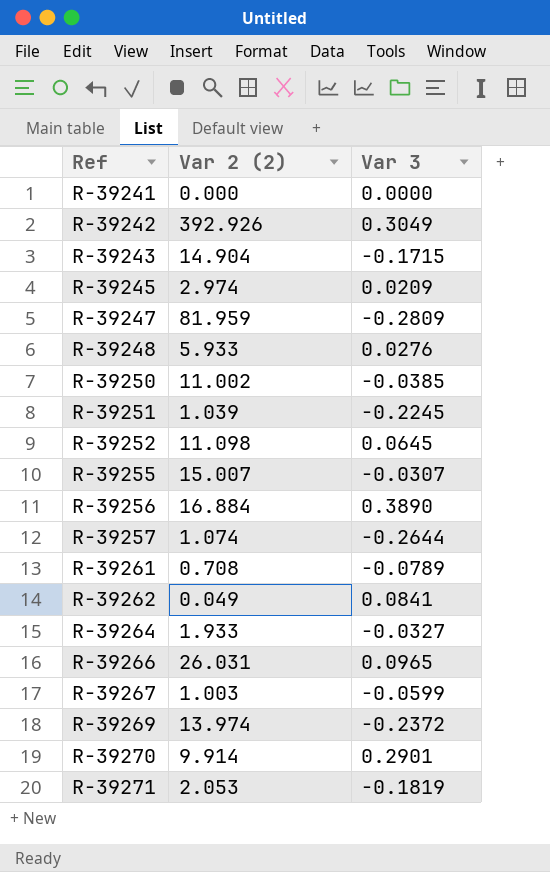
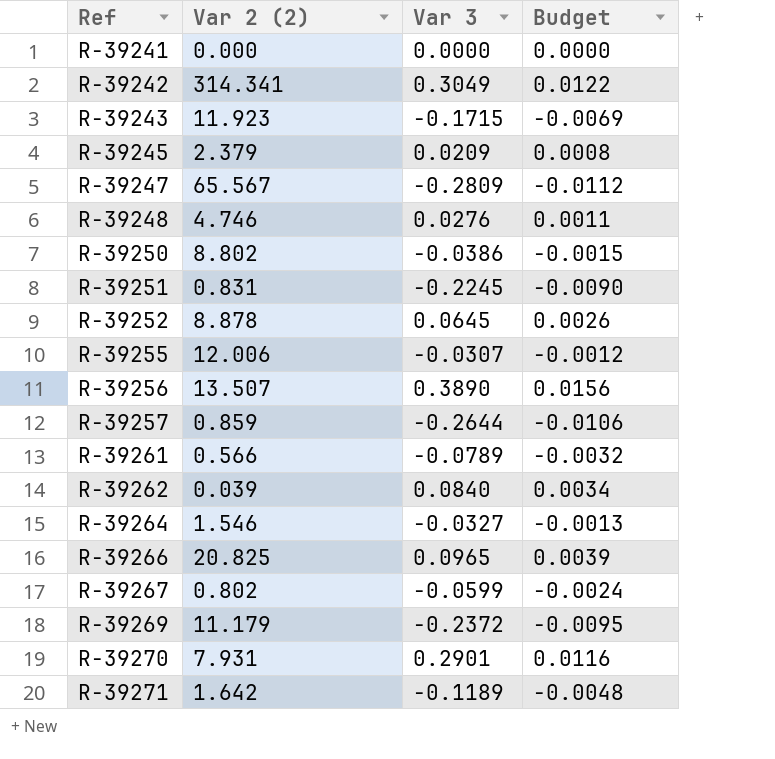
column Budget | formula: none -> [Var 3] * 0.04
R-39242 | Var 2 (2): 392.926 -> 314.341
R-39243 | Var 2 (2): 14.904 -> 11.923
R-39245 | Var 2 (2): 2.974 -> 2.379
R-39247 | Var 2 (2): 81.959 -> 65.567
R-39248 | Var 2 (2): 5.933 -> 4.746
R-39250 | Var 2 (2): 11.002 -> 8.802
R-39250 | Var 3: -0.0385 -> -0.0386
R-39251 | Var 2 (2): 1.039 -> 0.831
R-39252 | Var 2 (2): 11.098 -> 8.878
R-39255 | Var 2 (2): 15.007 -> 12.006
R-39256 | Var 2 (2): 16.884 -> 13.507
R-39257 | Var 2 (2): 1.074 -> 0.859
R-39261 | Var 2 (2): 0.708 -> 0.566
R-39262 | Var 2 (2): 0.049 -> 0.039
R-39262 | Var 3: 0.0841 -> 0.0840
R-39264 | Var 2 (2): 1.933 -> 1.546
R-39266 | Var 2 (2): 26.031 -> 20.825
R-39267 | Var 2 (2): 1.003 -> 0.802
R-39269 | Var 2 (2): 13.974 -> 11.179
R-39270 | Var 2 (2): 9.914 -> 7.931
R-39271 | Var 2 (2): 2.053 -> 1.642
R-39271 | Var 3: -0.1819 -> -0.1189

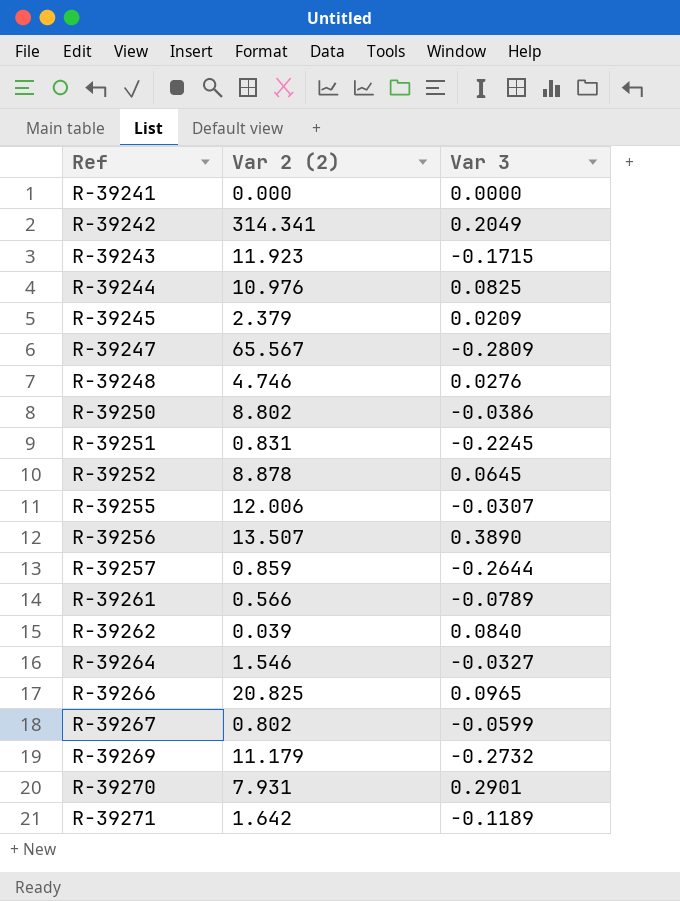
column Budget | formula: [Var 3] * 0.04 -> none
R-39242 | Var 3: 0.3049 -> 0.2049
row R-39244: none -> 10.976 | 0.0825
R-39269 | Var 3: -0.2372 -> -0.2732

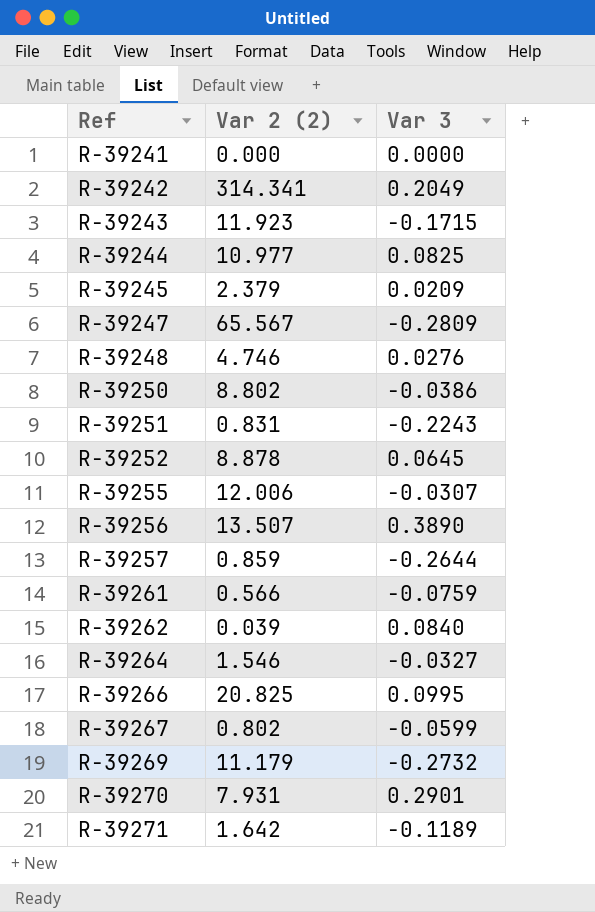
R-39244 | Var 2 (2): 10.976 -> 10.977
R-39251 | Var 3: -0.2245 -> -0.2243
R-39261 | Var 3: -0.0789 -> -0.0759
R-39266 | Var 3: 0.0965 -> 0.0995

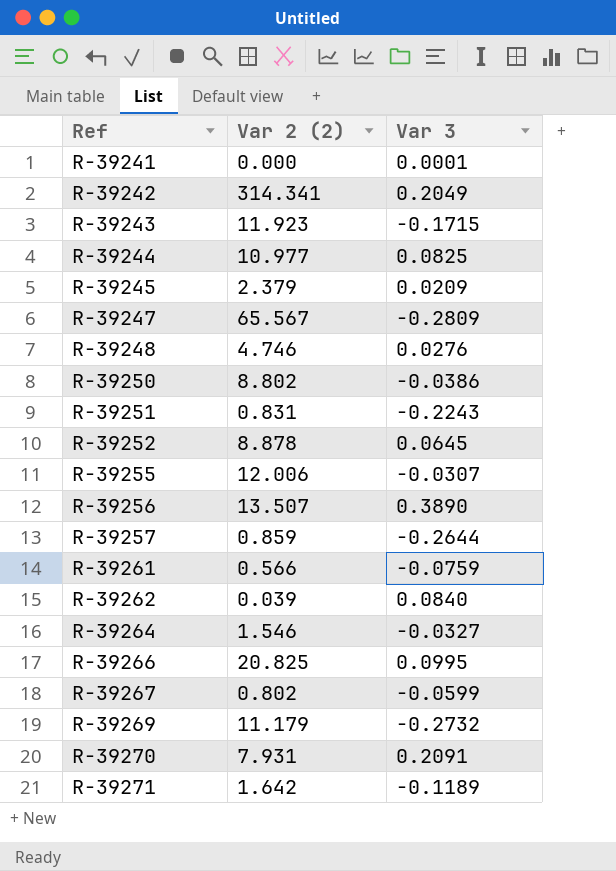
R-39241 | Var 3: 0.0000 -> 0.0001
R-39270 | Var 3: 0.2901 -> 0.2091

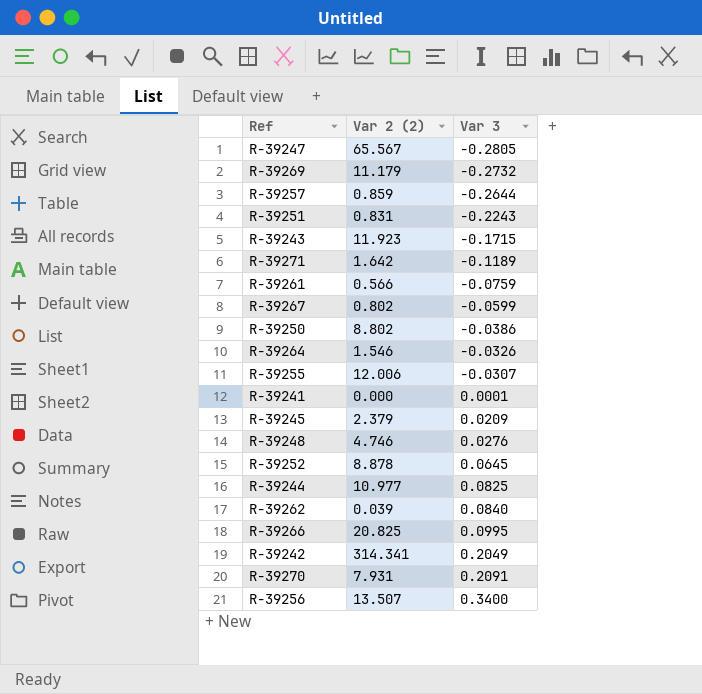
row order: Ref ascending -> Var 3 ascending
R-39247 | Var 3: -0.2809 -> -0.2805
R-39264 | Var 3: -0.0327 -> -0.0326
R-39256 | Var 3: 0.3890 -> 0.3400

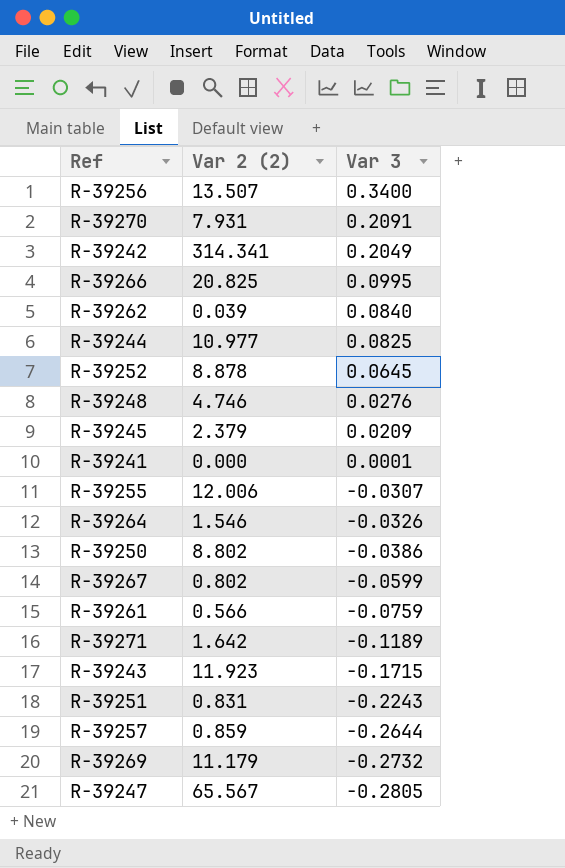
row order: Var 3 ascending -> Var 3 descending

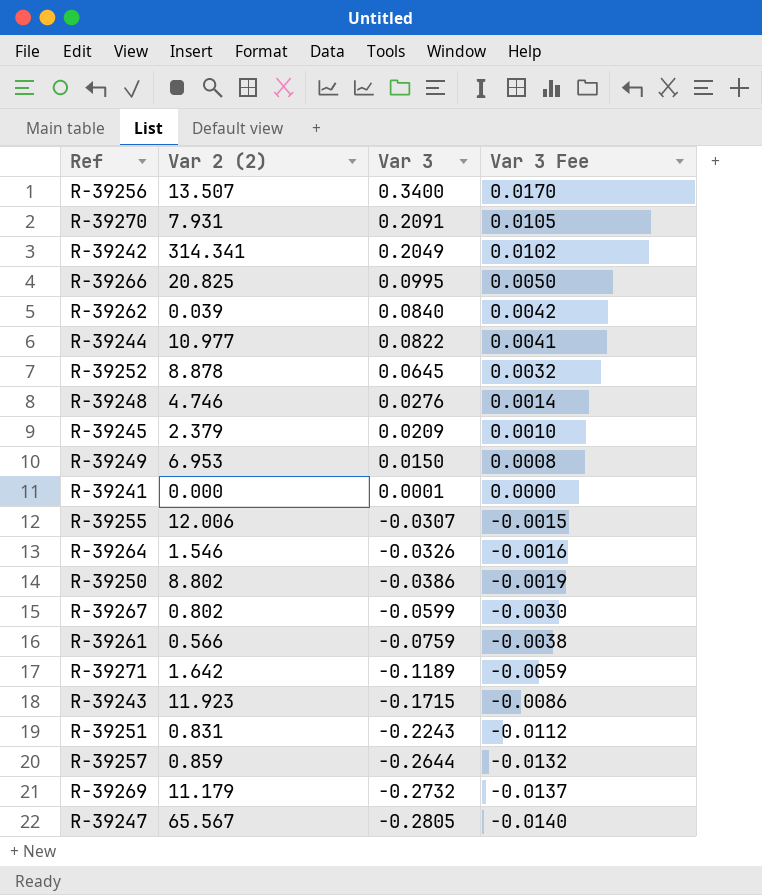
column Var 3 Fee | formula: none -> [Var 3] * 0.05
R-39244 | Var 3: 0.0825 -> 0.0822
row R-39249: none -> 6.953 | 0.0150 | 0.0008

